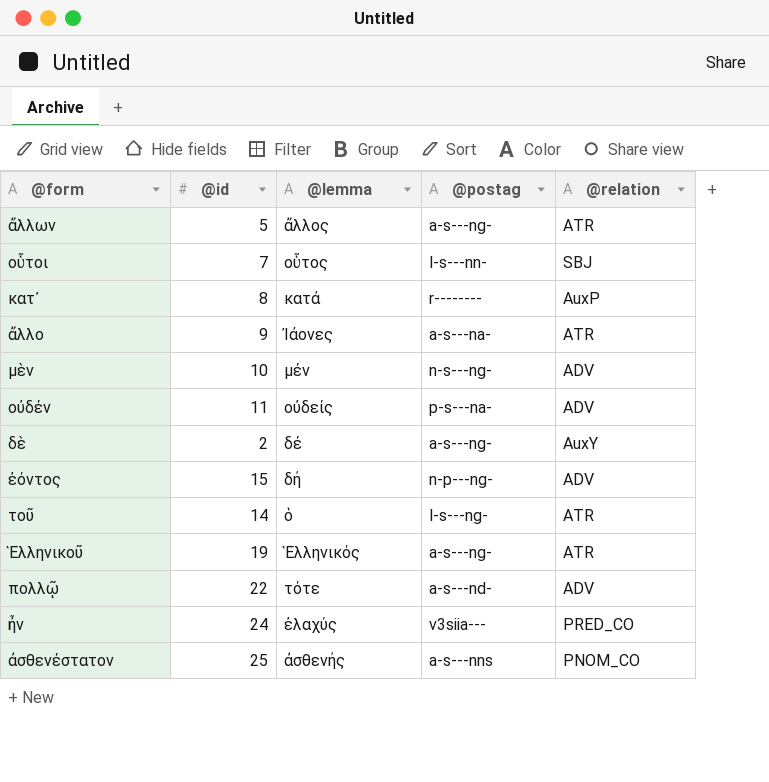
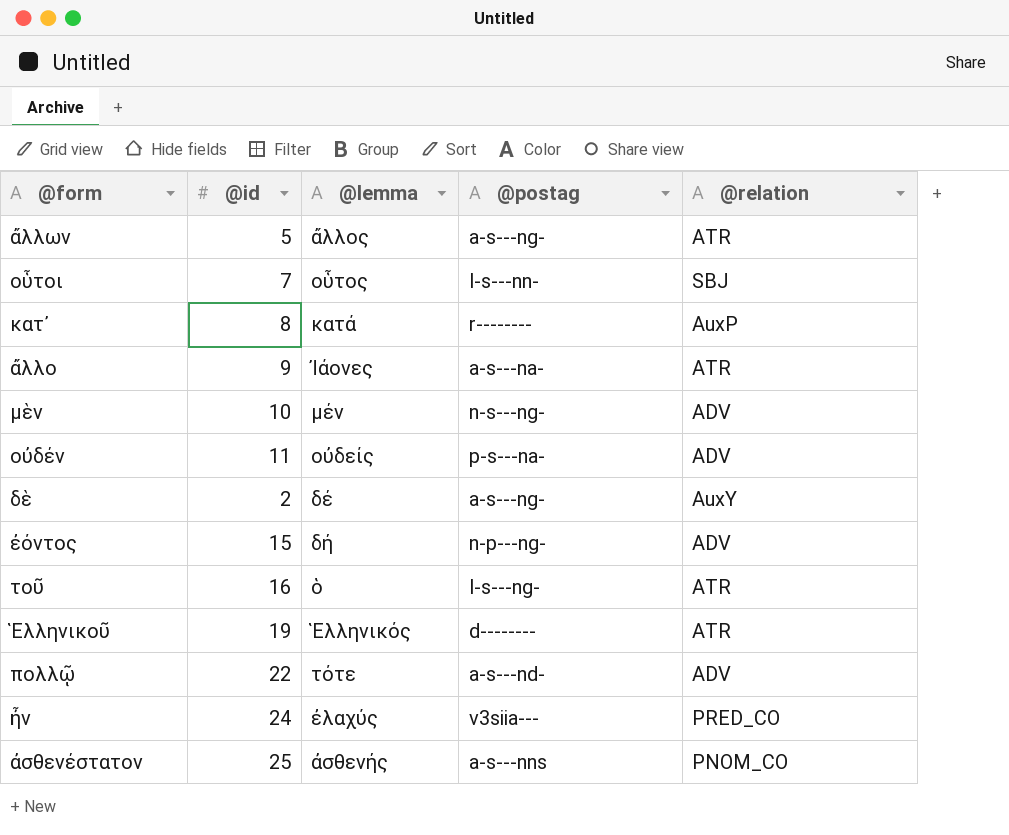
τοῦ | @id: 14 -> 16
Ἑλληνικοῦ | @postag: a-s---ng- -> d--------

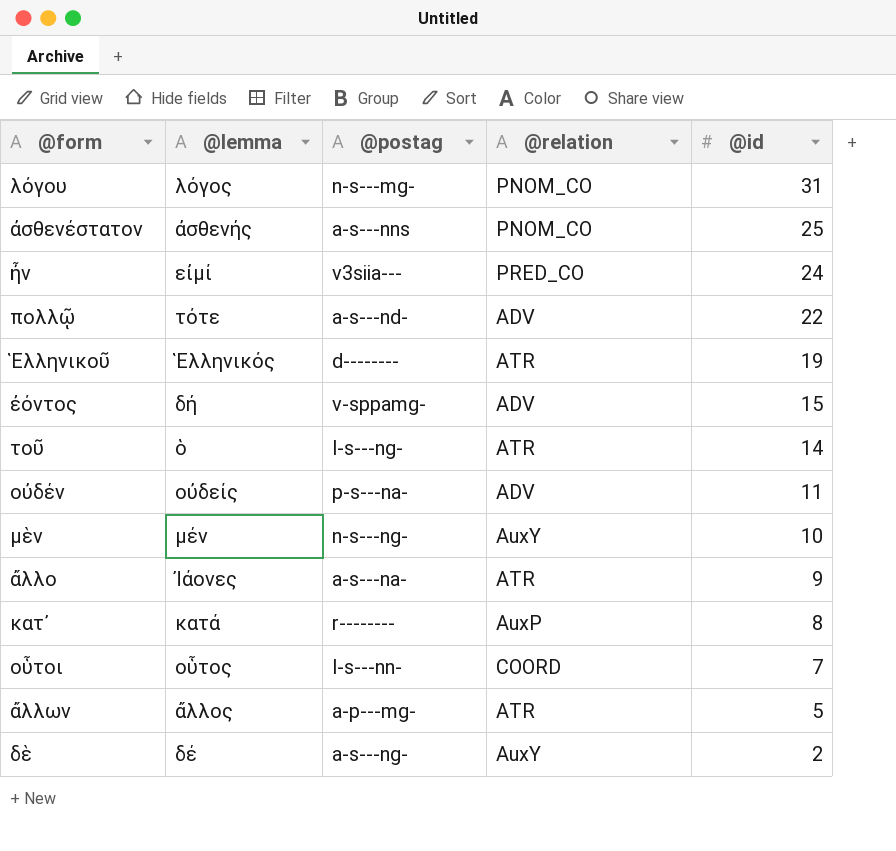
row order: none -> @id descending
column @id | position: 2 -> 5
row λόγου: none -> λόγος | n-s---mg- | PNOM_CO | 31
ἦν | @lemma: ἐλαχύς -> εἰμί
ἐόντος | @postag: n-p---ng- -> v-sppamg-
τοῦ | @id: 16 -> 14
μὲν | @relation: ADV -> AuxY
οὗτοι | @relation: SBJ -> COORD
ἄλλων | @postag: a-s---ng- -> a-p---mg-

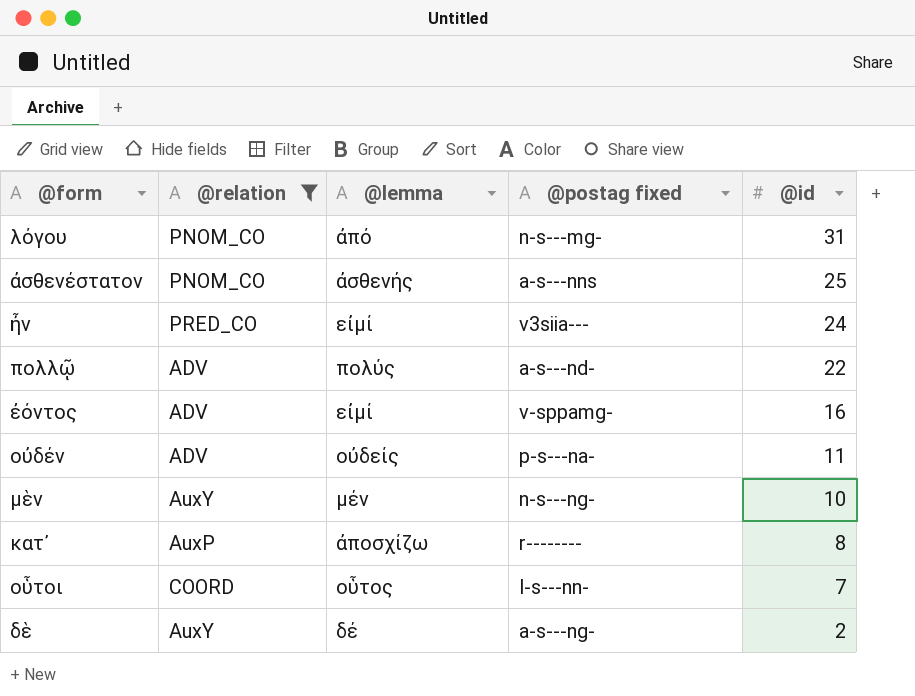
filter: none -> @relation != ATR
column @relation | position: 4 -> 2
column name: @postag -> @postag fixed
λόγου | @lemma: λόγος -> ἀπό
πολλῷ | @lemma: τότε -> πολύς
ἐόντος | @lemma: δή -> εἰμί
ἐόντος | @id: 15 -> 16
κατ᾽ | @lemma: κατά -> ἀποσχίζω

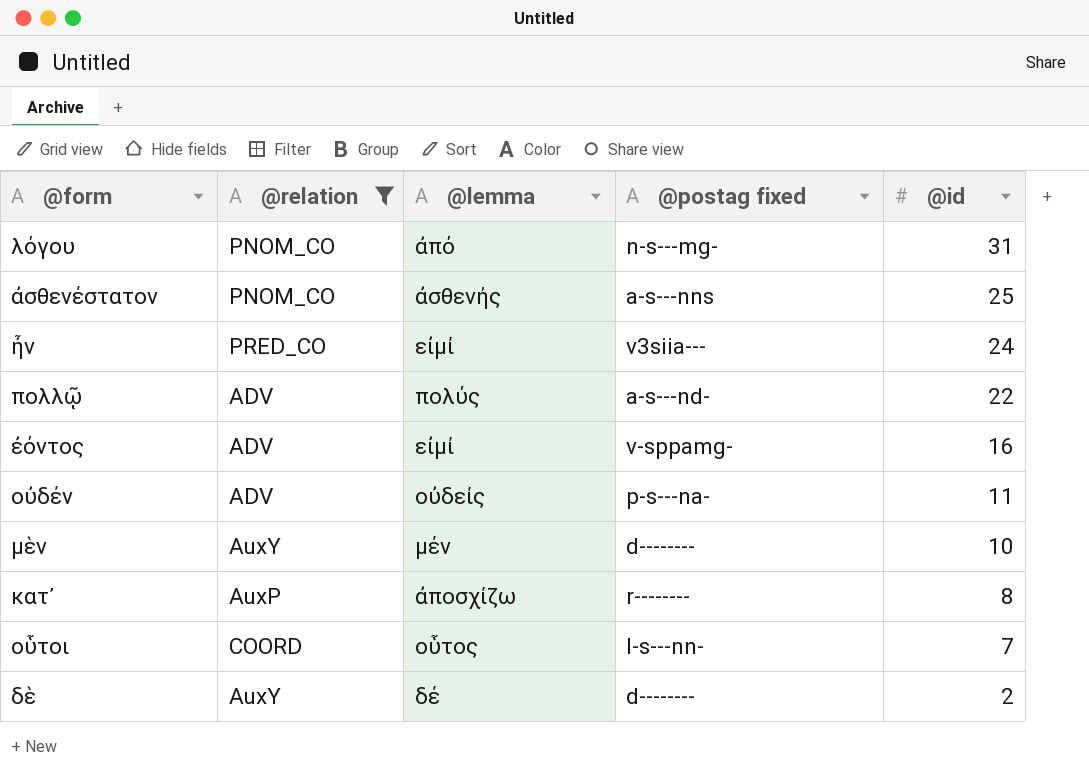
μὲν | @postag fixed: n-s---ng- -> d--------
δὲ | @postag fixed: a-s---ng- -> d--------

